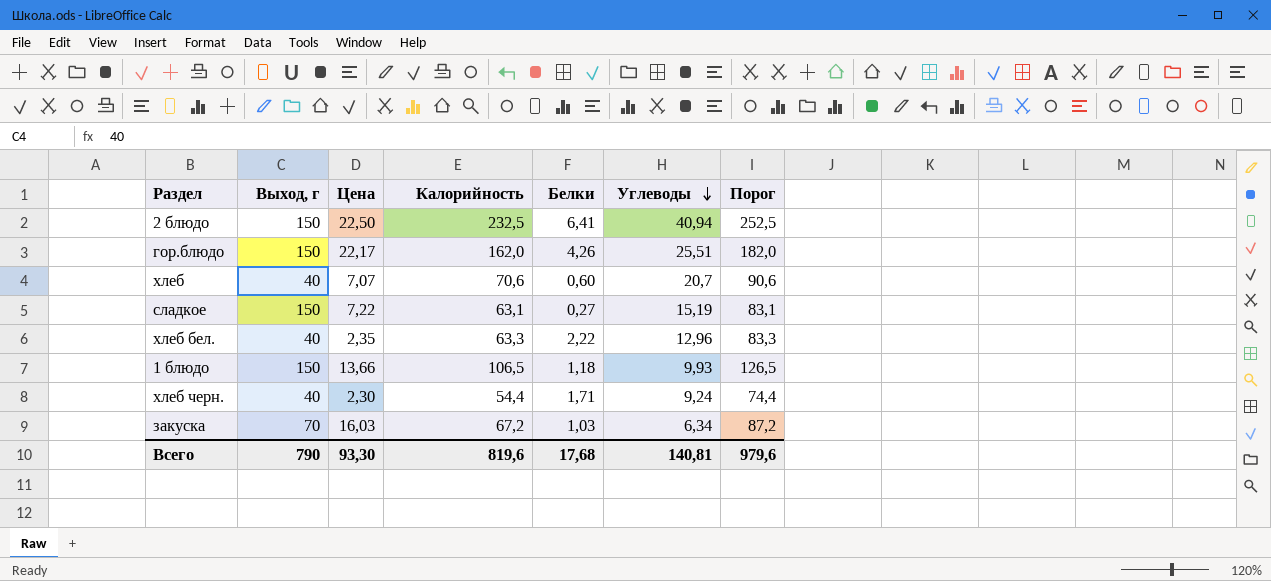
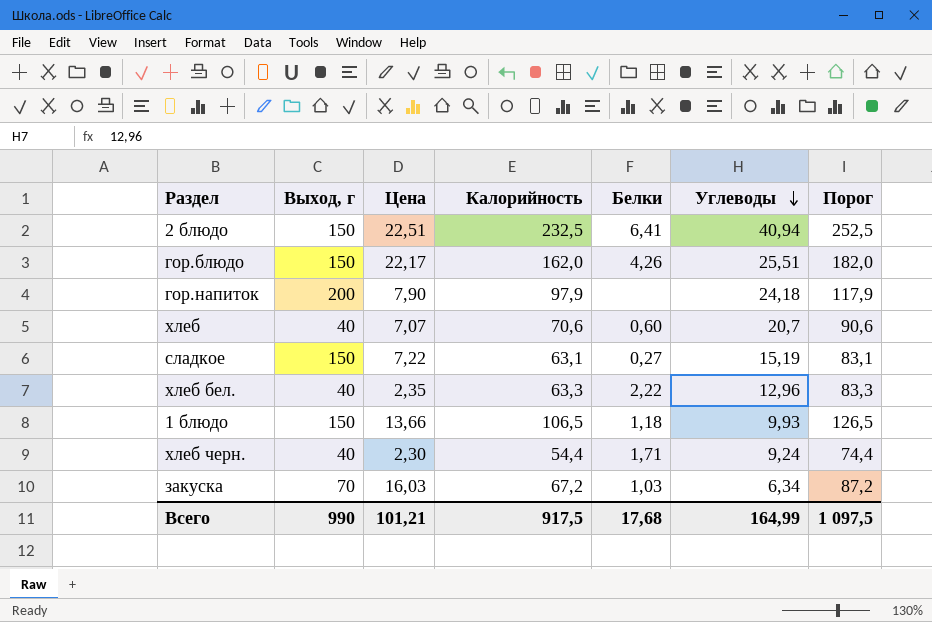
2 блюдо | Цена: 22,50 -> 22,51
row гор.напиток: none -> 200 | 7,90 | 97,9 | none | 24,18 | 117,9
Всего | Выход, г: 790 -> 990
Всего | Цена: 93,30 -> 101,21
Всего | Калорийность: 819,6 -> 917,5
Всего | Углеводы: 140,81 -> 164,99
Всего | Порог: 979,6 -> 1 097,5

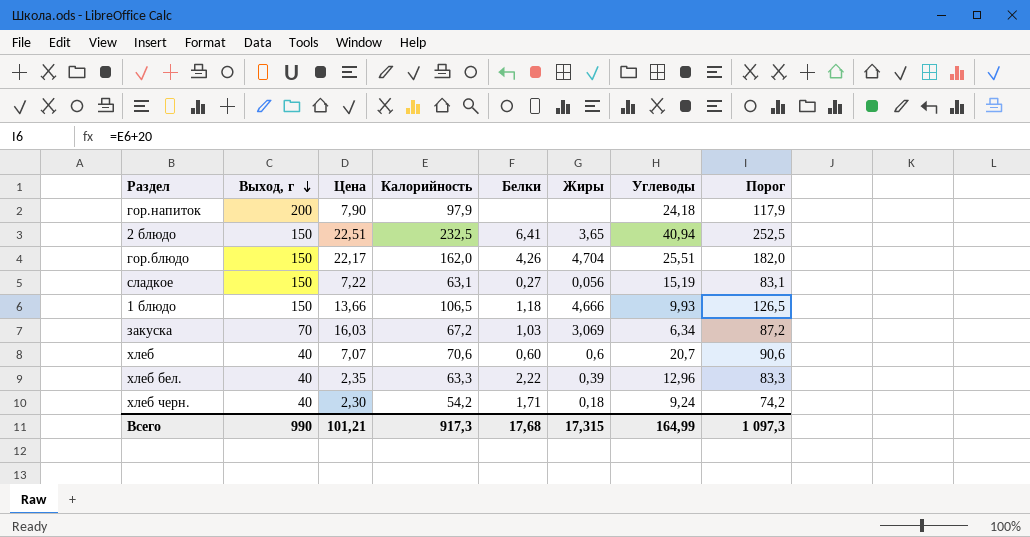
row order: Углеводы descending -> Выход, г descending
column Жиры | position: none -> 6
хлеб черн. | Калорийность: 54,4 -> 54,2
хлеб черн. | Порог: 74,4 -> 74,2
Всего | Калорийность: 917,5 -> 917,3
Всего | Порог: 1 097,5 -> 1 097,3

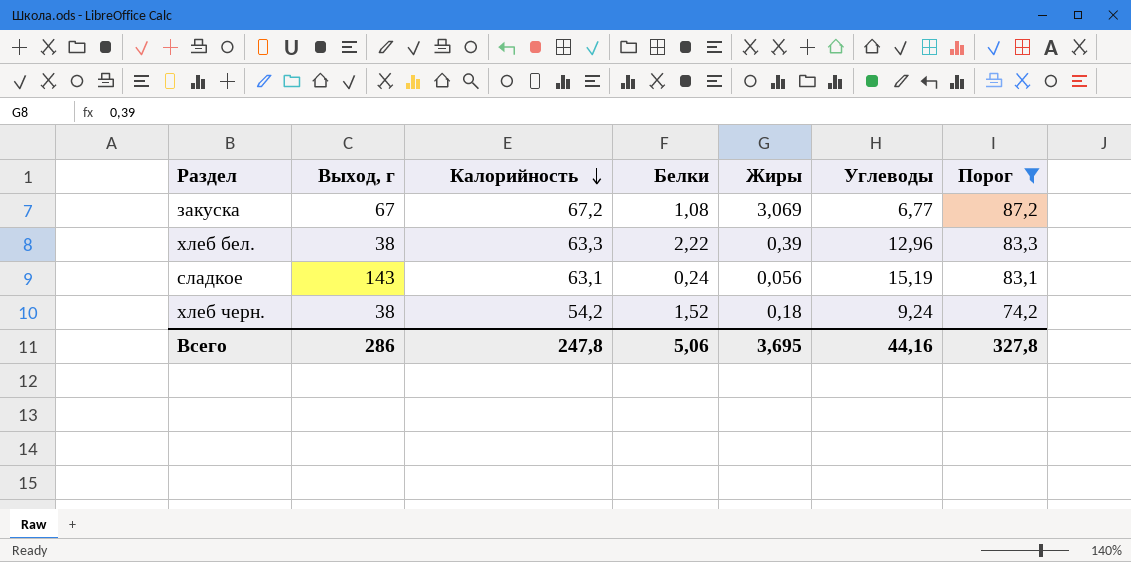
filter: none -> Порог <= 87,2
row order: Выход, г descending -> Калорийность descending
column Цена | position: 3 -> none
закуска | Выход, г: 70 -> 67
закуска | Белки: 1,03 -> 1,08
закуска | Углеводы: 6,34 -> 6,77
хлеб бел. | Выход, г: 40 -> 38
сладкое | Выход, г: 150 -> 143
сладкое | Белки: 0,27 -> 0,24
хлеб черн. | Выход, г: 40 -> 38
хлеб черн. | Белки: 1,71 -> 1,52
Всего | Выход, г: 990 -> 286
Всего | Калорийность: 917,3 -> 247,8
Всего | Белки: 17,68 -> 5,06
Всего | Жиры: 17,315 -> 3,695
Всего | Углеводы: 164,99 -> 44,16
Всего | Порог: 1 097,3 -> 327,8

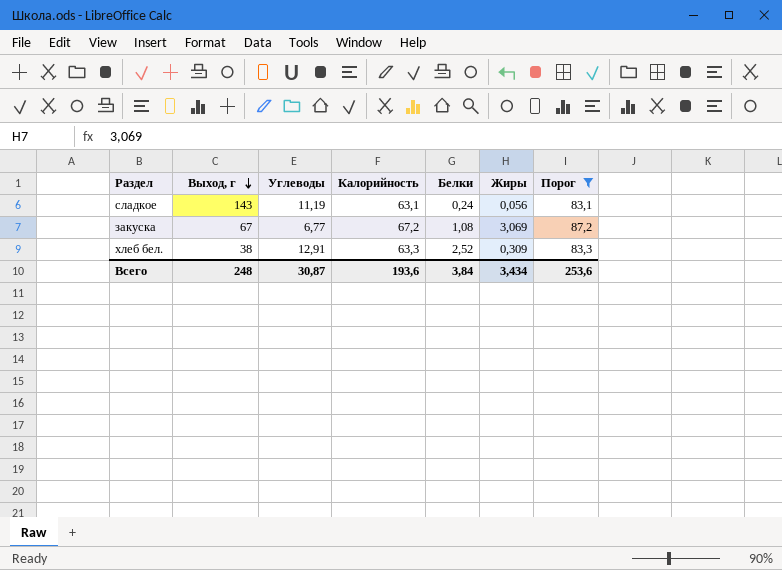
row order: Калорийность descending -> Выход, г descending
column Углеводы | position: 6 -> 3
row хлеб черн.: 38 | 54,2 | 1,52 | 0,18 | 9,24 | 74,2 -> none
сладкое | Углеводы: 15,19 -> 11,19
хлеб бел. | Углеводы: 12,96 -> 12,91
хлеб бел. | Белки: 2,22 -> 2,52
хлеб бел. | Жиры: 0,39 -> 0,309
Всего | Выход, г: 286 -> 248
Всего | Углеводы: 44,16 -> 30,87
Всего | Калорийность: 247,8 -> 193,6
Всего | Белки: 5,06 -> 3,84
Всего | Жиры: 3,695 -> 3,434
Всего | Порог: 327,8 -> 253,6

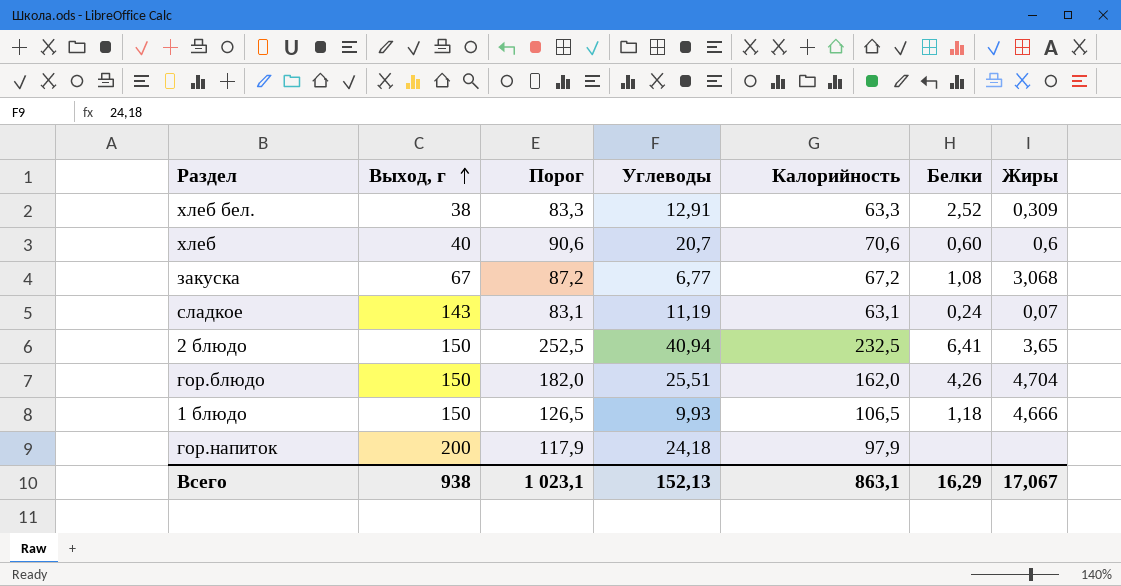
filter: Порог <= 87,2 -> none
row order: Выход, г descending -> Выход, г ascending
column Порог | position: 7 -> 3
закуска | Жиры: 3,069 -> 3,068
сладкое | Жиры: 0,056 -> 0,07
Всего | Выход, г: 248 -> 938
Всего | Порог: 253,6 -> 1 023,1
Всего | Углеводы: 30,87 -> 152,13
Всего | Калорийность: 193,6 -> 863,1
Всего | Белки: 3,84 -> 16,29
Всего | Жиры: 3,434 -> 17,067

